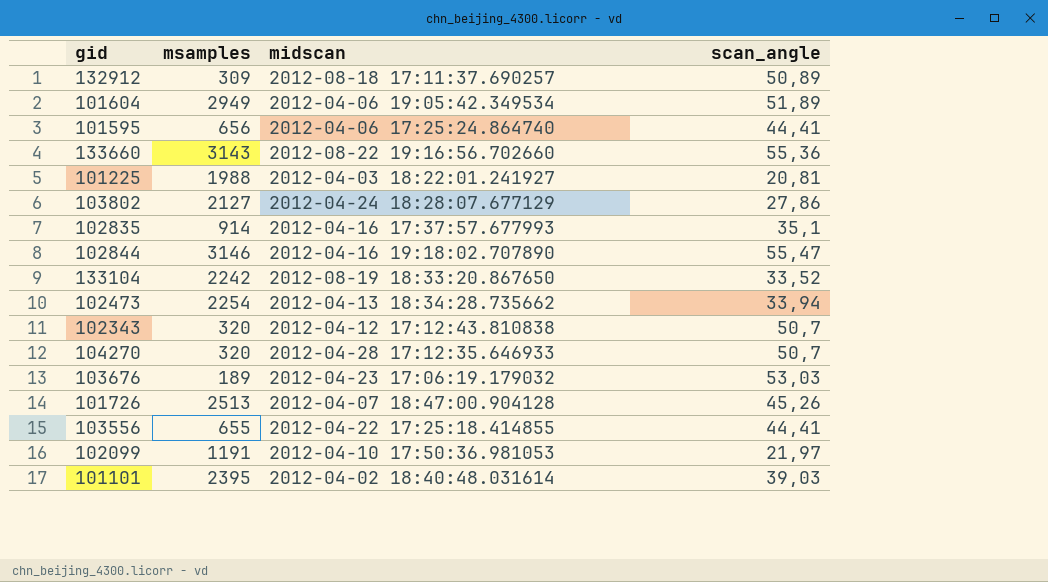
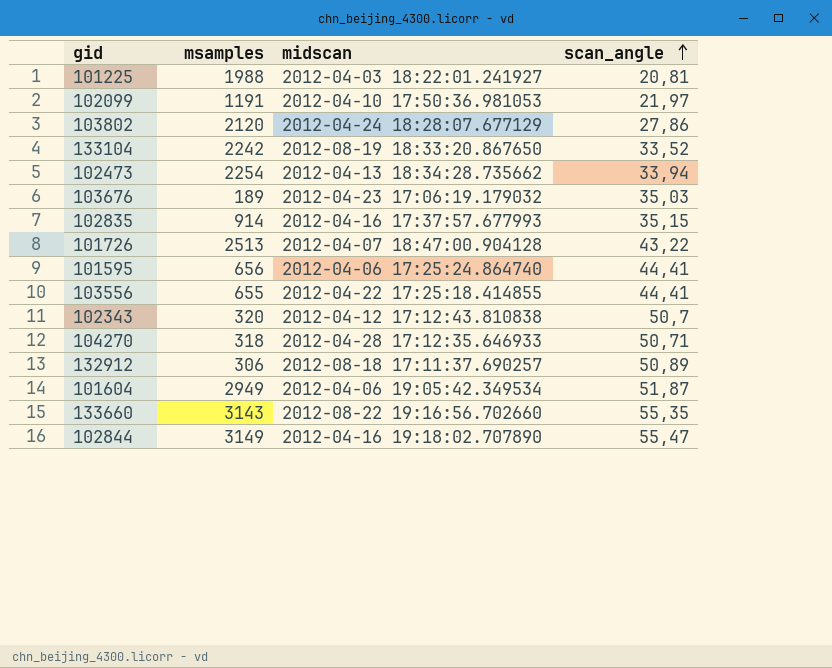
row order: none -> scan_angle ascending
row 101101: 2395 | 2012-04-02 18:40:48.031614 | 39,03 -> none
103802 | msamples: 2127 -> 2120
103676 | scan_angle: 53,03 -> 35,03
102835 | scan_angle: 35,1 -> 35,15
101726 | scan_angle: 45,26 -> 43,22
104270 | msamples: 320 -> 318
104270 | scan_angle: 50,7 -> 50,71
132912 | msamples: 309 -> 306
101604 | scan_angle: 51,89 -> 51,87
133660 | scan_angle: 55,36 -> 55,35
102844 | msamples: 3146 -> 3149

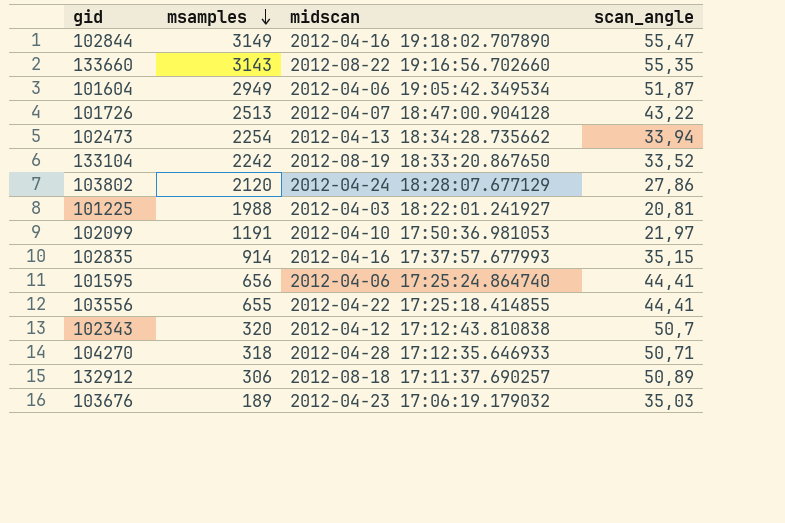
row order: scan_angle ascending -> msamples descending

